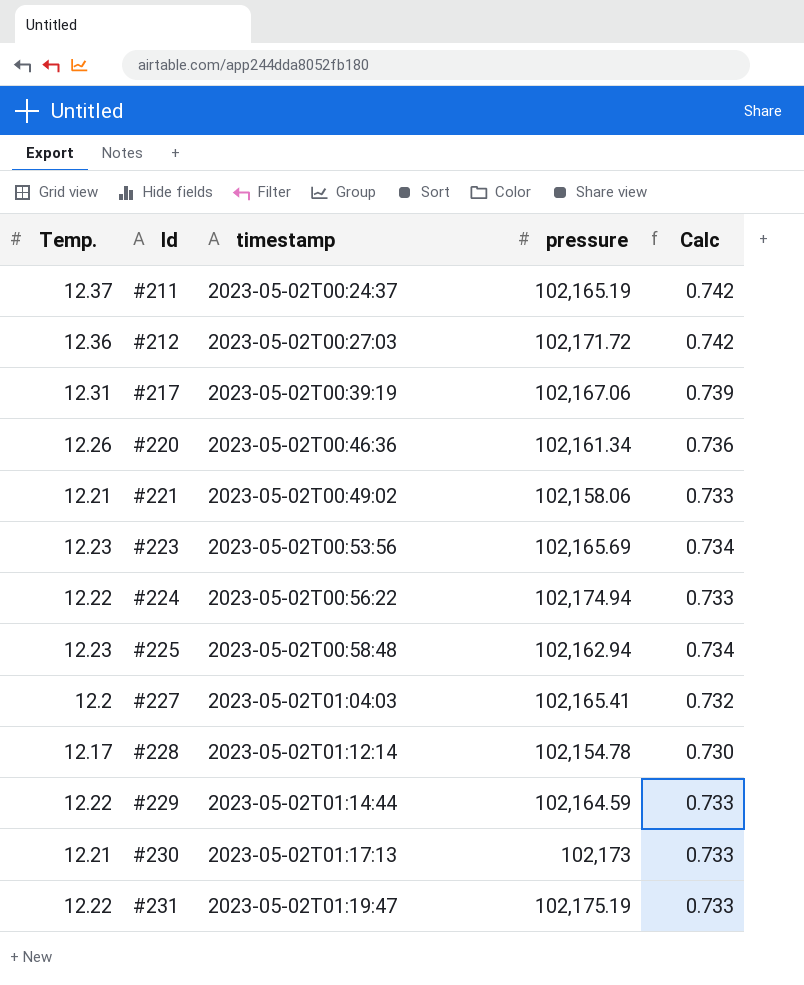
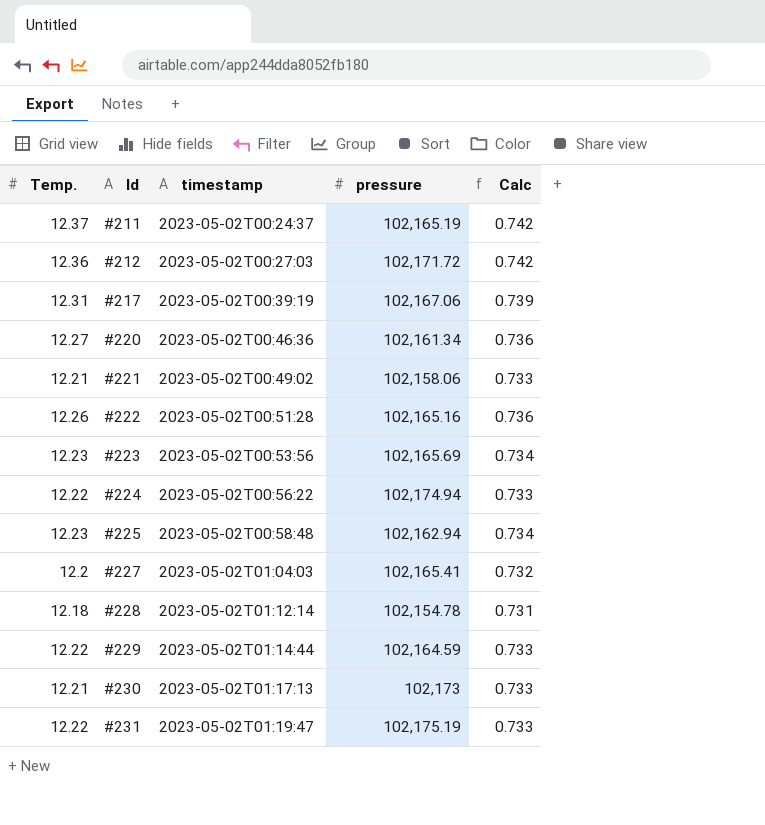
#220 | Temp.: 12.26 -> 12.27
row #222: none -> 12.26 | 2023-05-02T00:51:28 | 102,165.16 | 0.736
#228 | Temp.: 12.17 -> 12.18
#228 | Calc: 0.730 -> 0.731

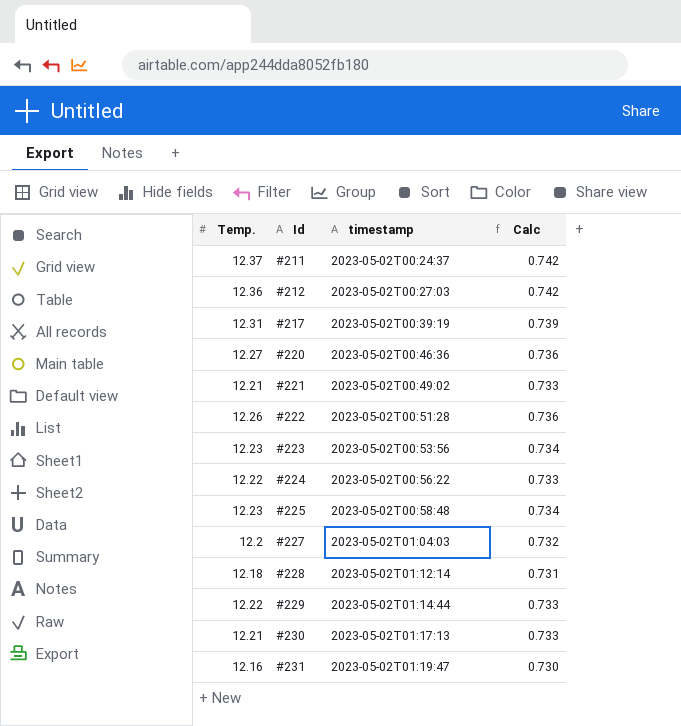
column pressure | position: 4 -> none
#231 | Temp.: 12.22 -> 12.16
#231 | Calc: 0.733 -> 0.730

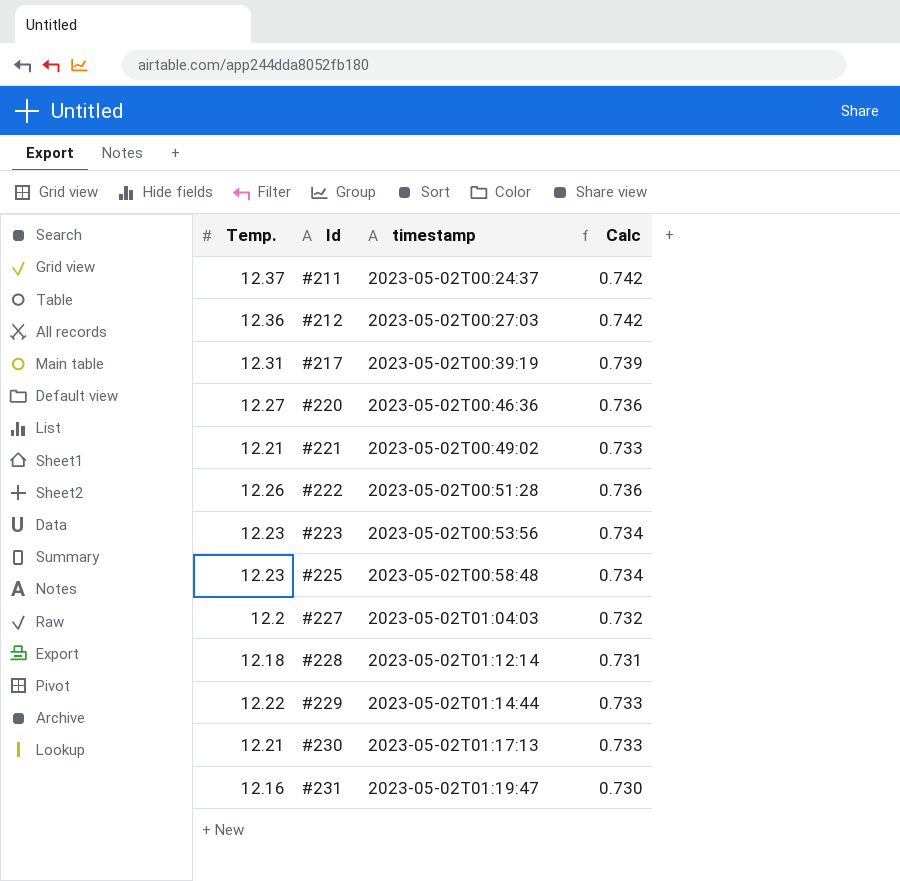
row #224: 12.22 | 2023-05-02T00:56:22 | 0.733 -> none

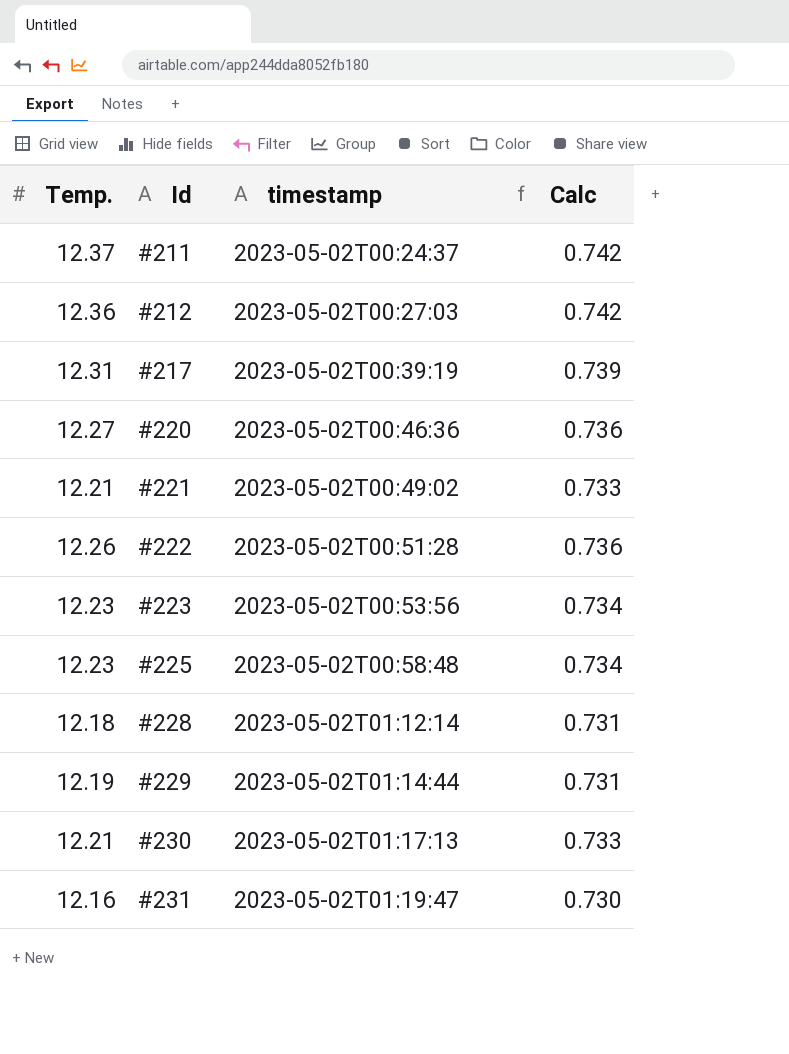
row #227: 12.2 | 2023-05-02T01:04:03 | 0.732 -> none
#229 | Temp.: 12.22 -> 12.19
#229 | Calc: 0.733 -> 0.731

